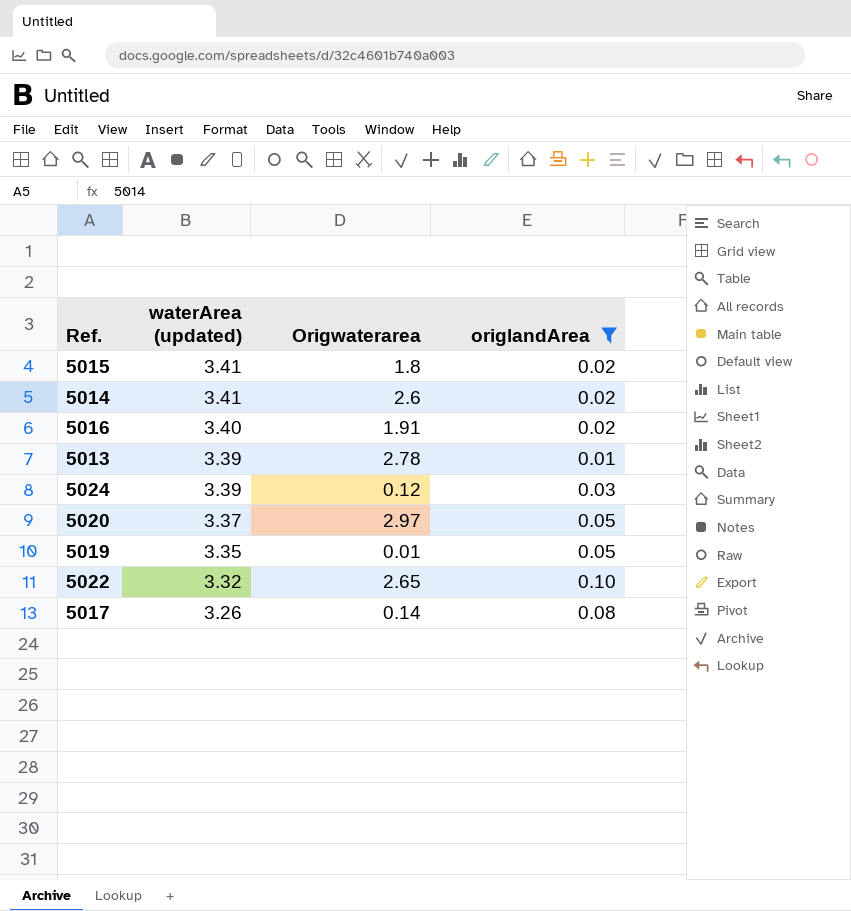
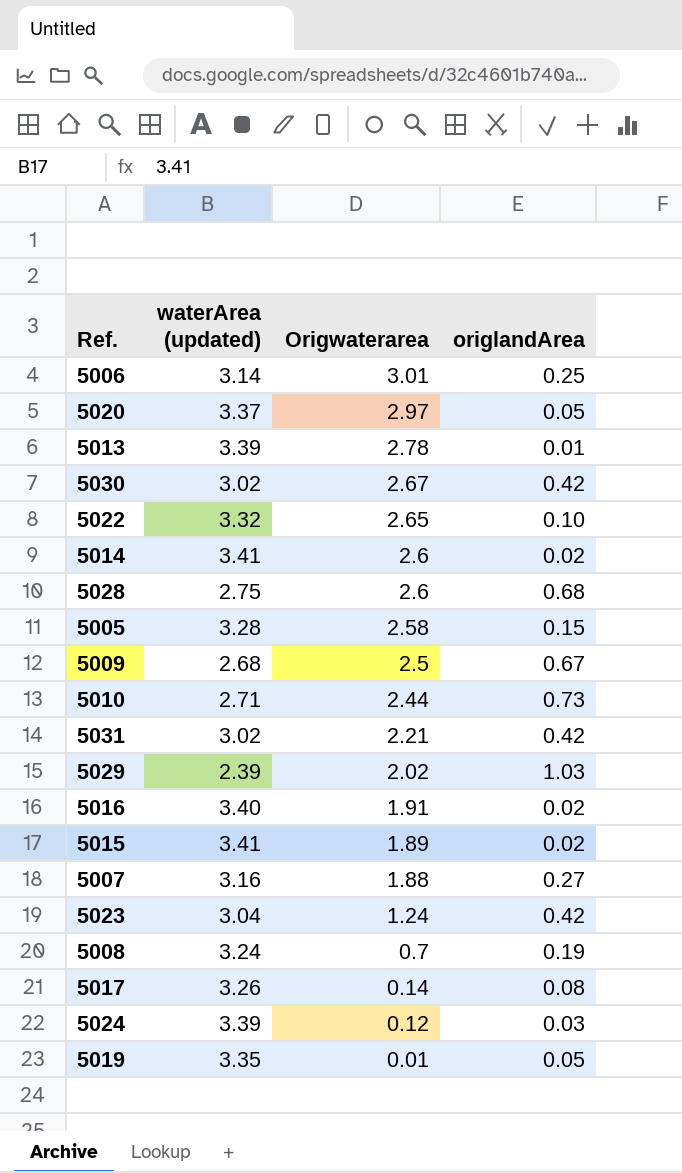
filter: origlandArea <= 0.10 -> none
row order: waterArea (updated) descending -> Origwaterarea descending
5015 | Origwaterarea: 1.8 -> 1.89

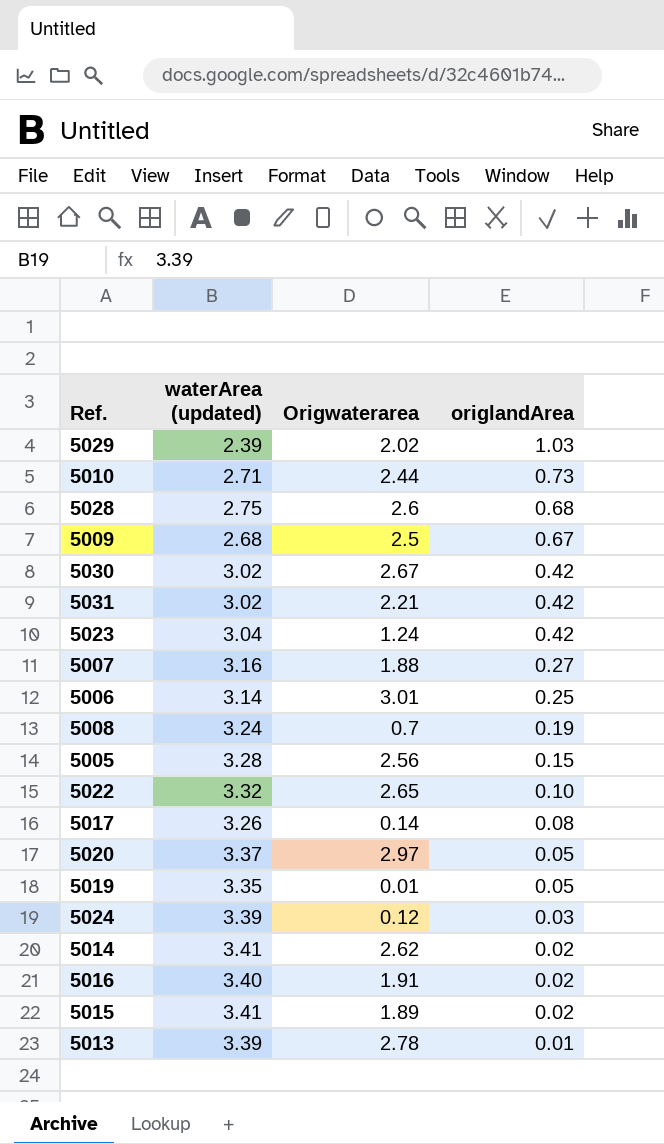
row order: Origwaterarea descending -> origlandArea descending
5005 | Origwaterarea: 2.58 -> 2.56
5014 | Origwaterarea: 2.6 -> 2.62

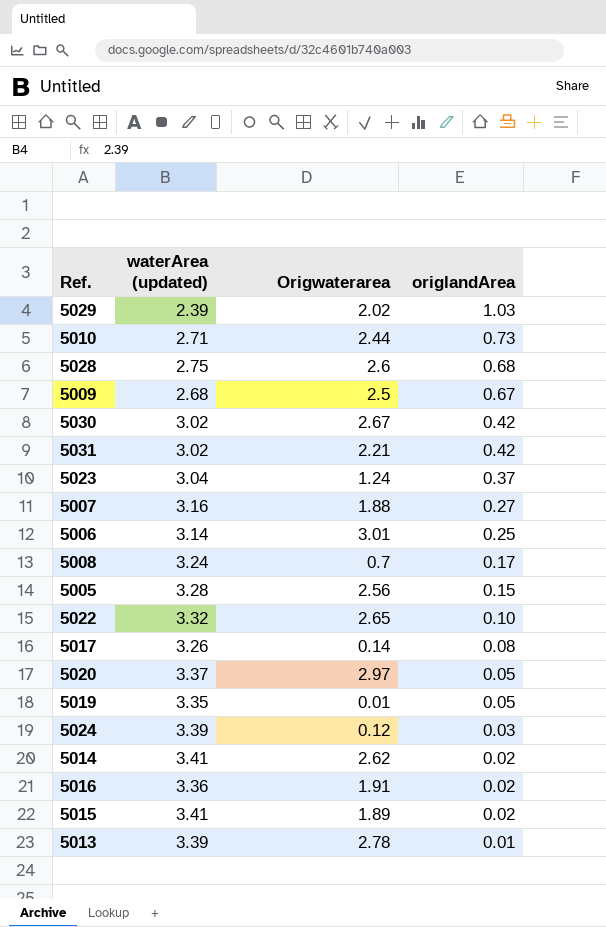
5023 | origlandArea: 0.42 -> 0.37
5008 | origlandArea: 0.19 -> 0.17
5016 | waterArea (updated): 3.40 -> 3.36

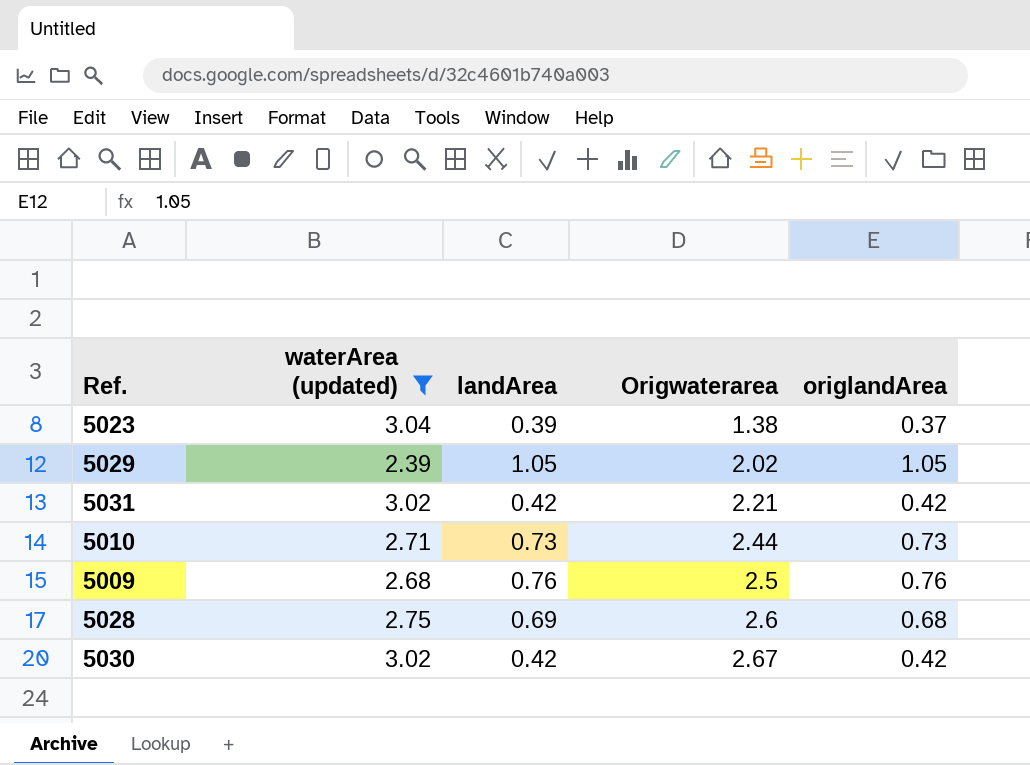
filter: none -> waterArea (updated) <= 3.04
row order: origlandArea descending -> Origwaterarea ascending
column landArea | position: none -> 3
5023 | Origwaterarea: 1.24 -> 1.38
5029 | origlandArea: 1.03 -> 1.05
5009 | origlandArea: 0.67 -> 0.76

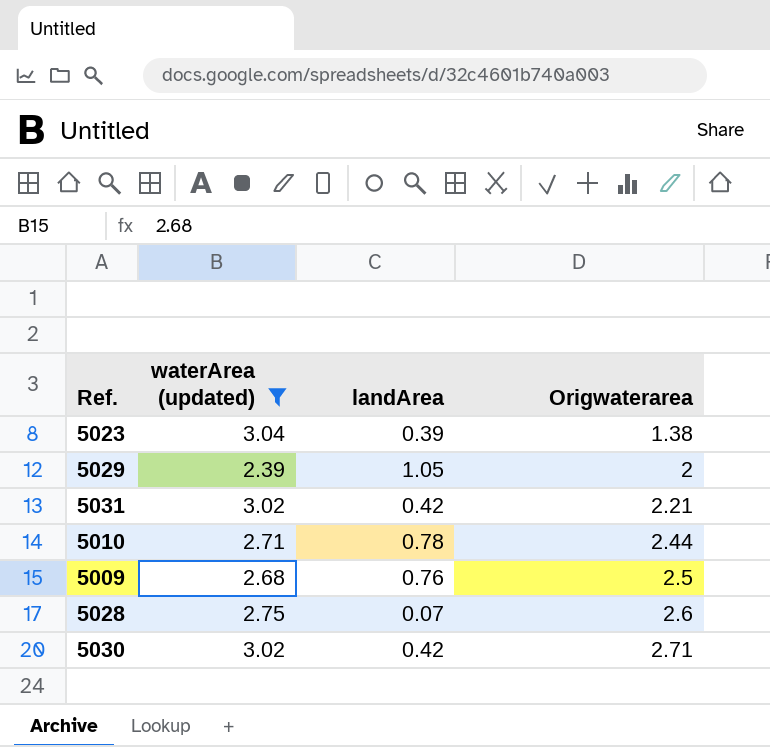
column origlandArea | position: 5 -> none
5029 | Origwaterarea: 2.02 -> 2
5010 | landArea: 0.73 -> 0.78
5028 | landArea: 0.69 -> 0.07
5030 | Origwaterarea: 2.67 -> 2.71

